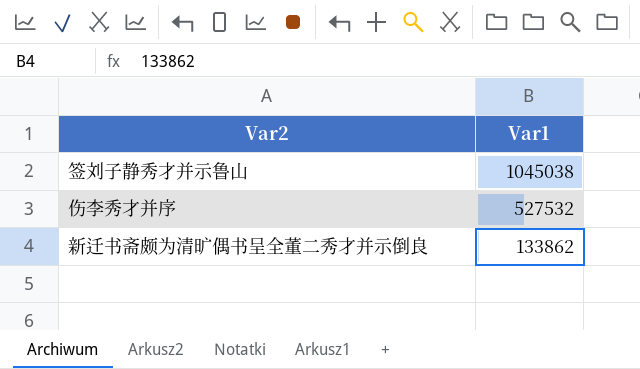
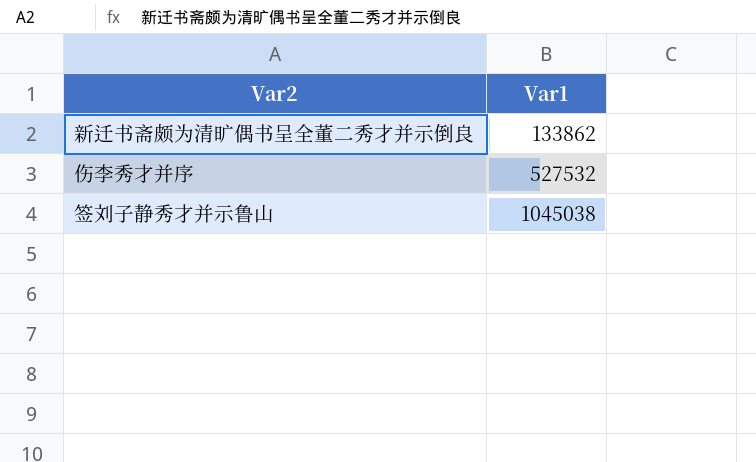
row order: Var1 descending -> Var1 ascending

